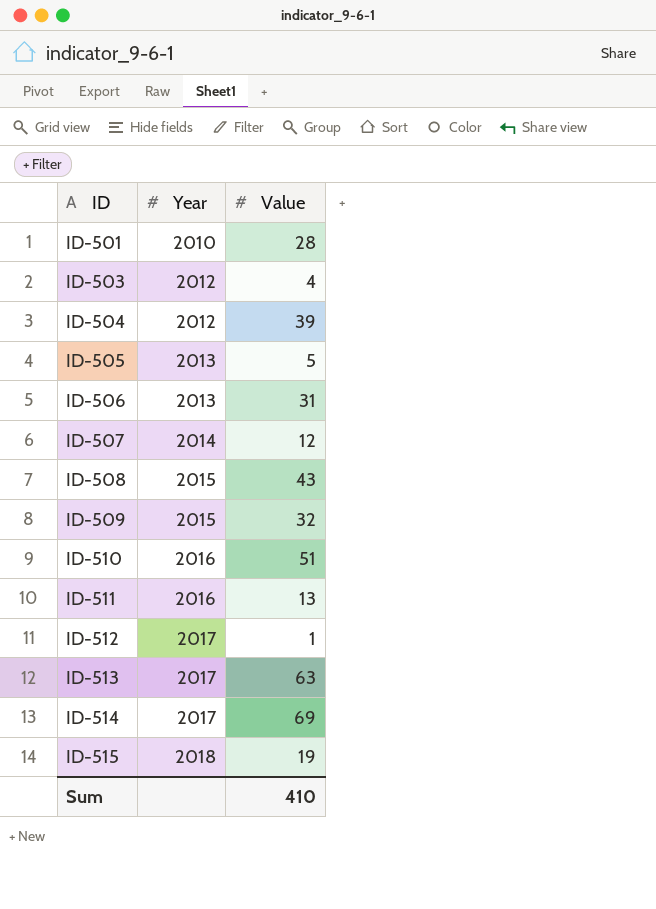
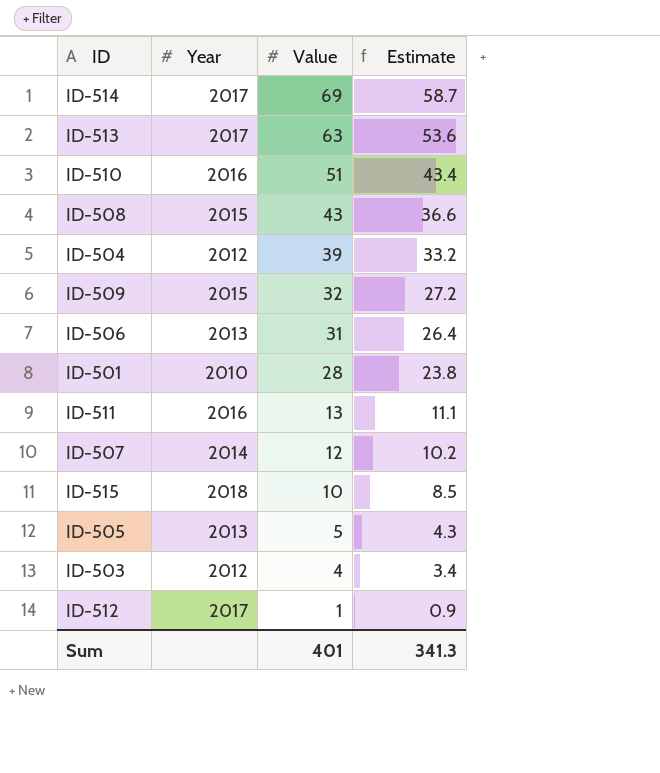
row order: ID ascending -> Value descending
column Estimate | formula: none -> [Value] * 0.85
ID-515 | Value: 19 -> 10
Sum | Value: 410 -> 401

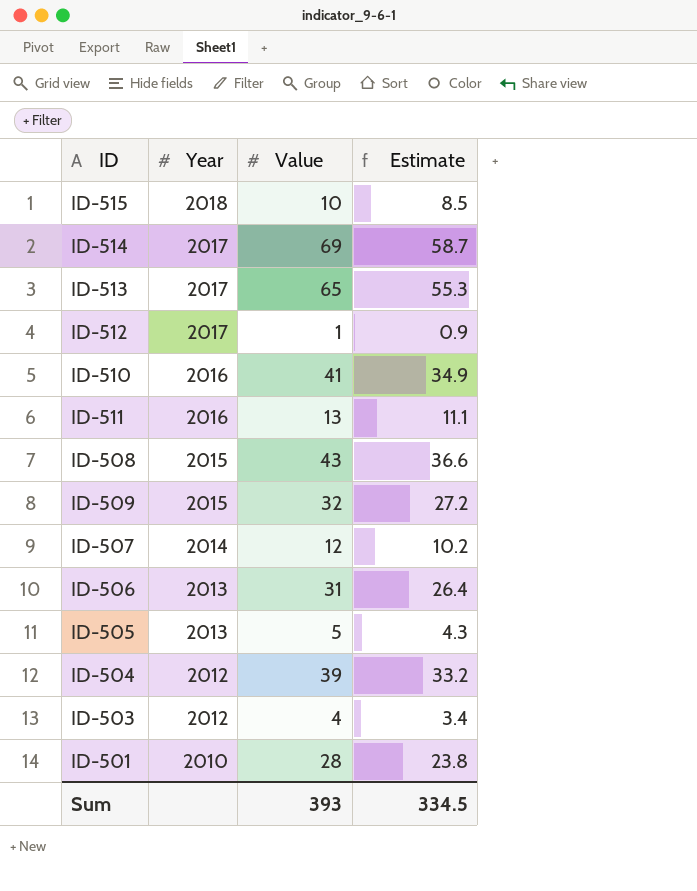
row order: Value descending -> Year descending
ID-513 | Value: 63 -> 65
ID-513 | Estimate: 53.6 -> 55.3
ID-510 | Value: 51 -> 41
ID-510 | Estimate: 43.4 -> 34.9
Sum | Value: 401 -> 393
Sum | Estimate: 341.3 -> 334.5

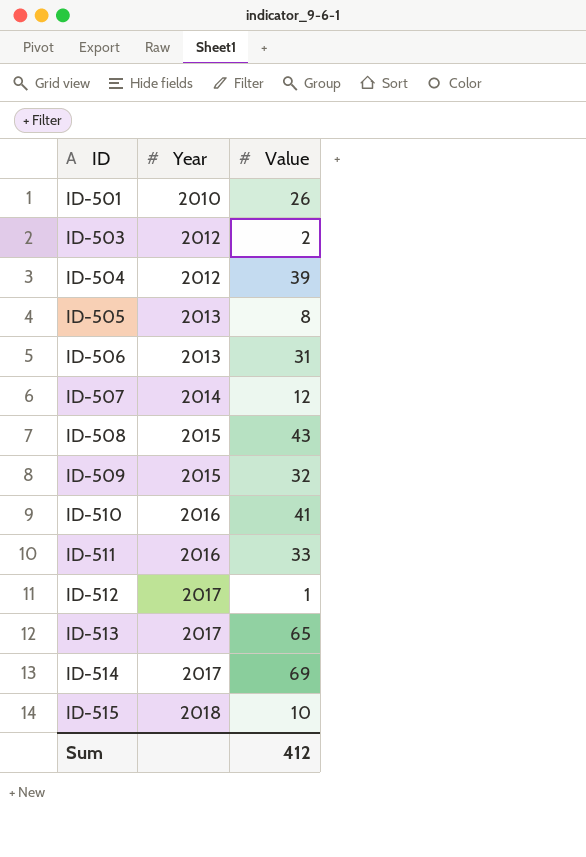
row order: Year descending -> ID ascending
column Estimate | formula: [Value] * 0.85 -> none
ID-501 | Value: 28 -> 26
ID-503 | Value: 4 -> 2
ID-505 | Value: 5 -> 8
ID-511 | Value: 13 -> 33
Sum | Value: 393 -> 412

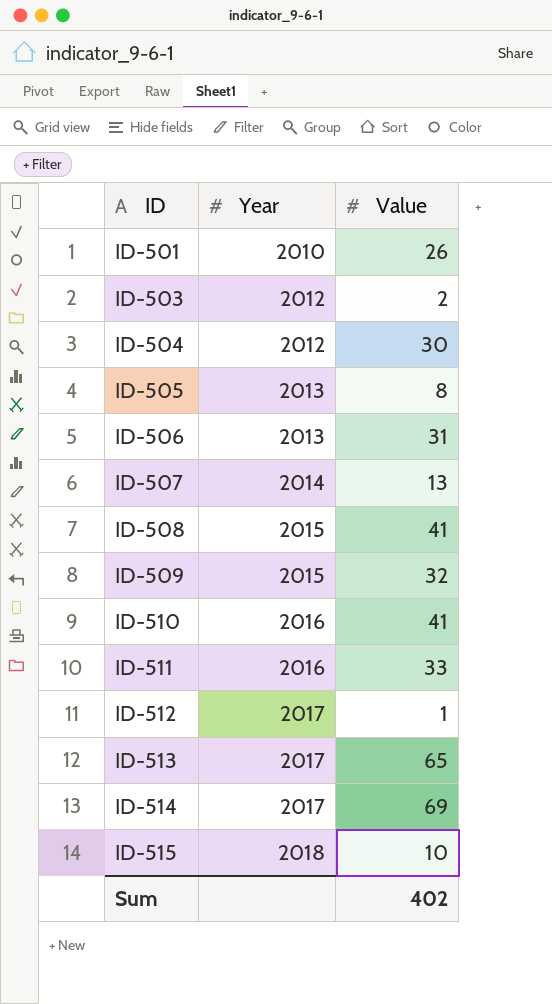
ID-504 | Value: 39 -> 30
ID-507 | Value: 12 -> 13
ID-508 | Value: 43 -> 41
Sum | Value: 412 -> 402

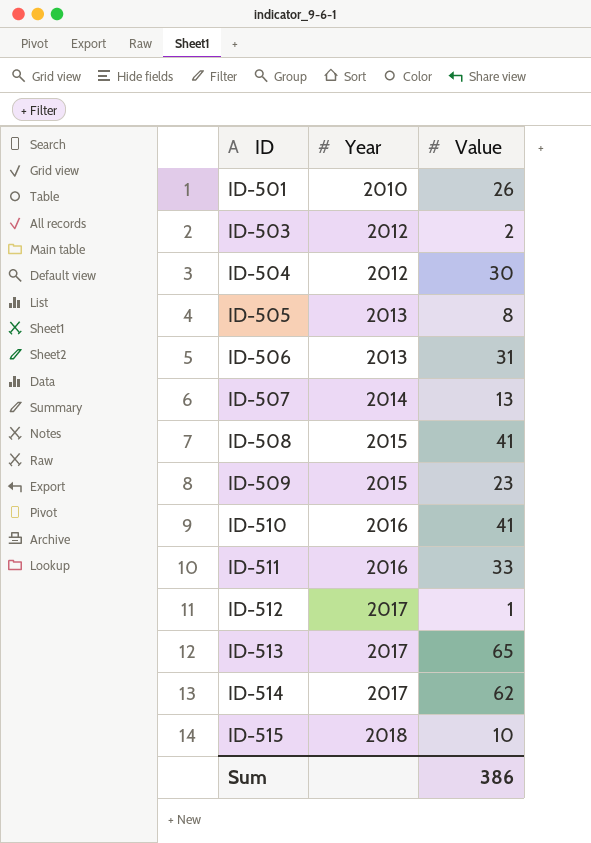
ID-509 | Value: 32 -> 23
ID-514 | Value: 69 -> 62
Sum | Value: 402 -> 386

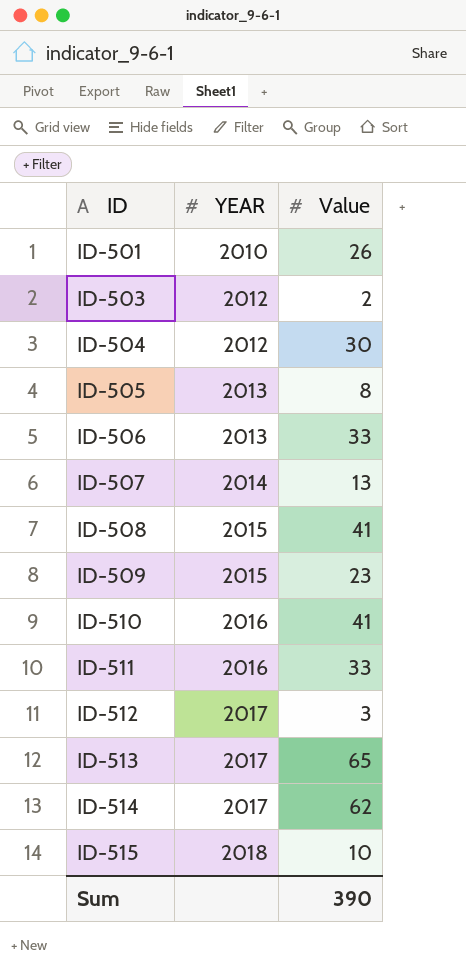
column name: Year -> YEAR
ID-506 | Value: 31 -> 33
ID-512 | Value: 1 -> 3
Sum | Value: 386 -> 390

